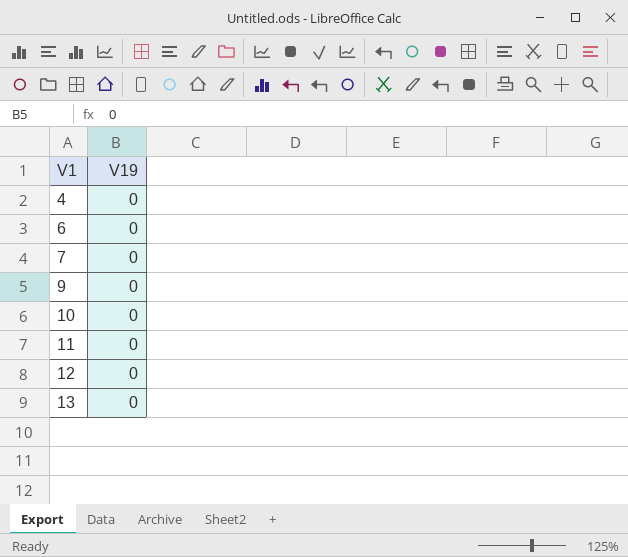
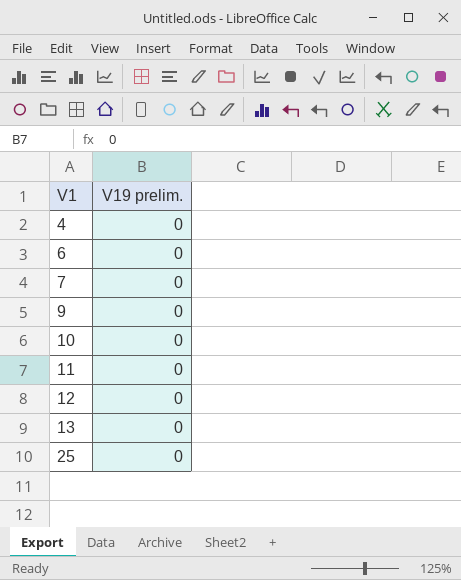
column name: V19 -> V19 prelim.
row 25: none -> 0

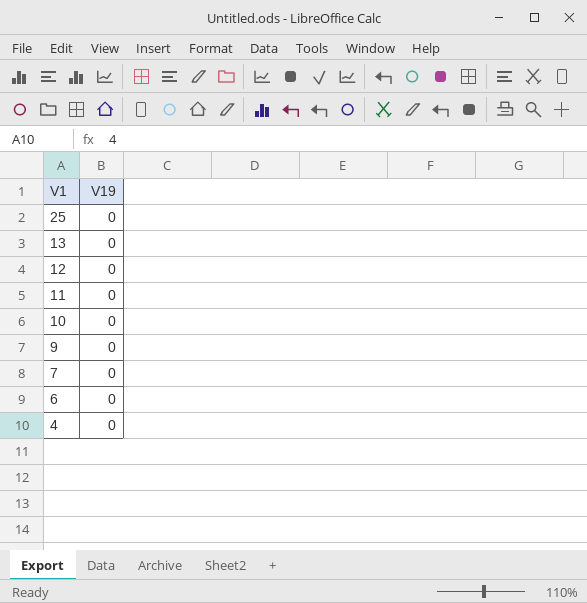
row order: V1 ascending -> V1 descending
column name: V19 prelim. -> V19

